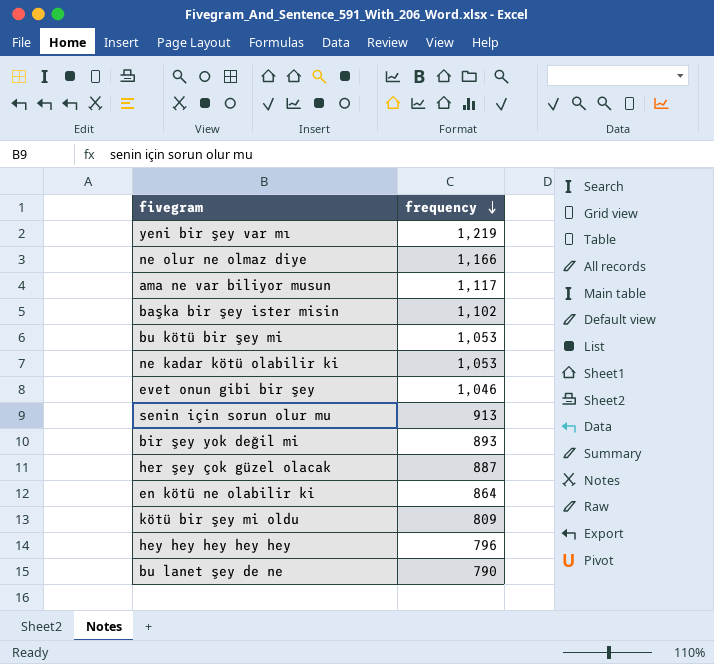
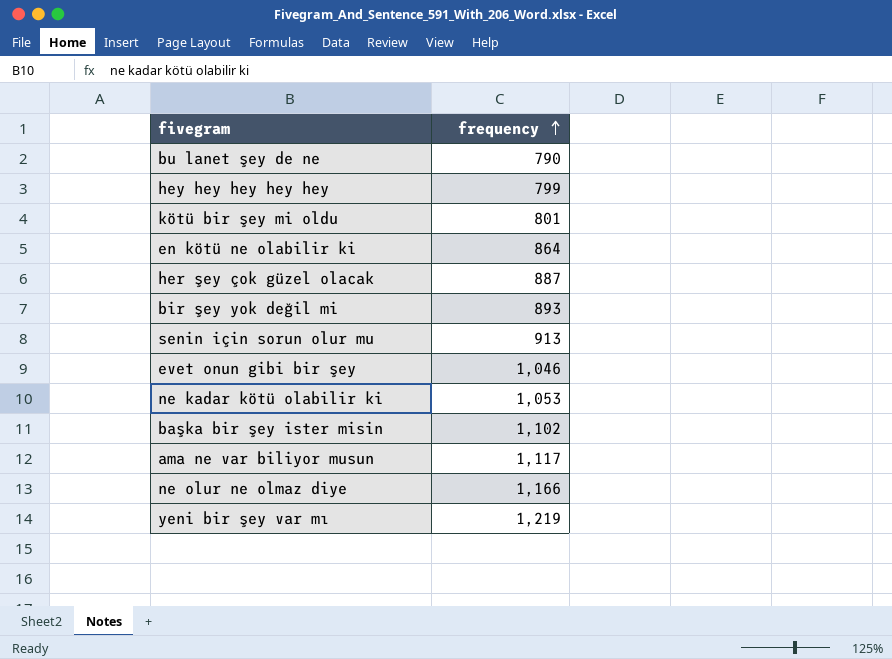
row order: frequency descending -> frequency ascending
row bu kötü bir şey mi: 1,053 -> none
hey hey hey hey hey | frequency: 796 -> 799
kötü bir şey mi oldu | frequency: 809 -> 801

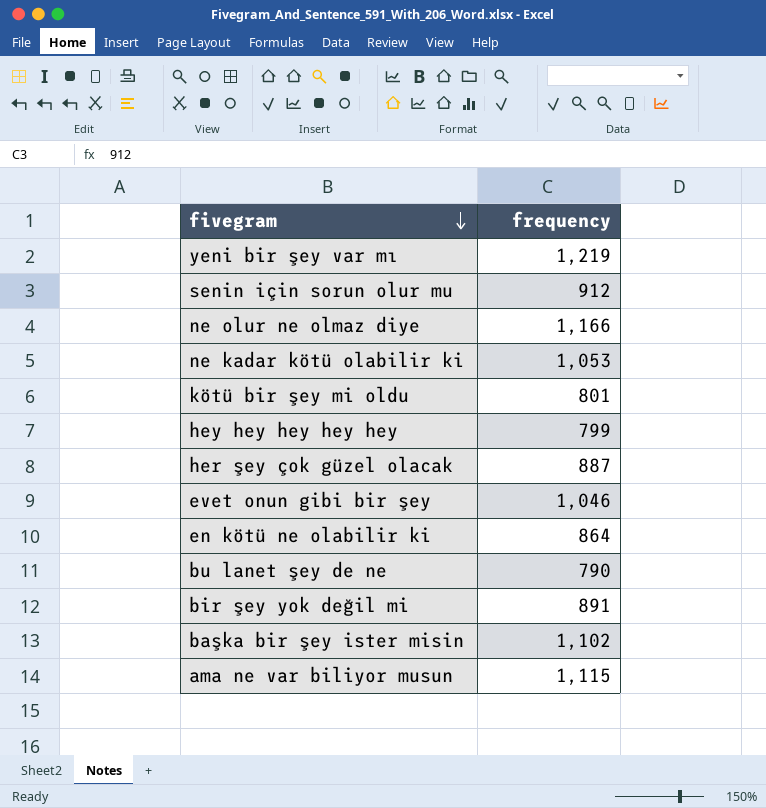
row order: frequency ascending -> fivegram descending
senin için sorun olur mu | frequency: 913 -> 912
bir şey yok değil mi | frequency: 893 -> 891
ama ne var biliyor musun | frequency: 1,117 -> 1,115

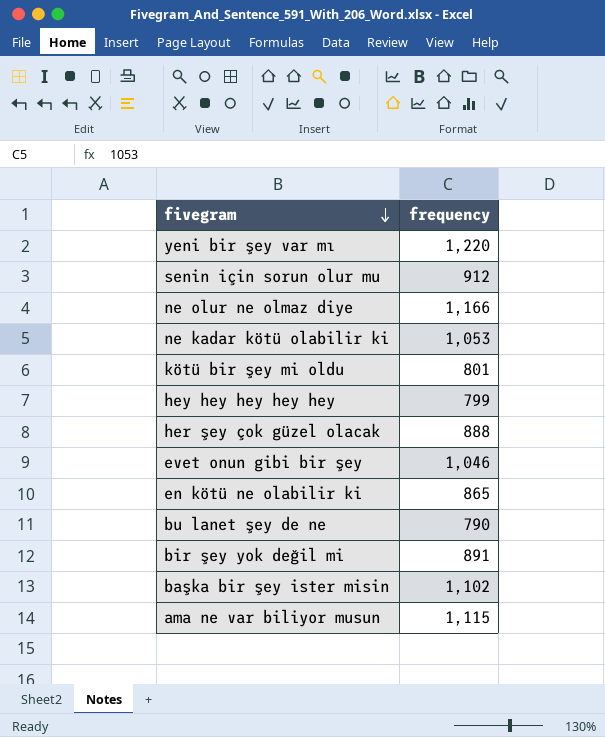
yeni bir şey var mı | frequency: 1,219 -> 1,220
her şey çok güzel olacak | frequency: 887 -> 888
en kötü ne olabilir ki | frequency: 864 -> 865

